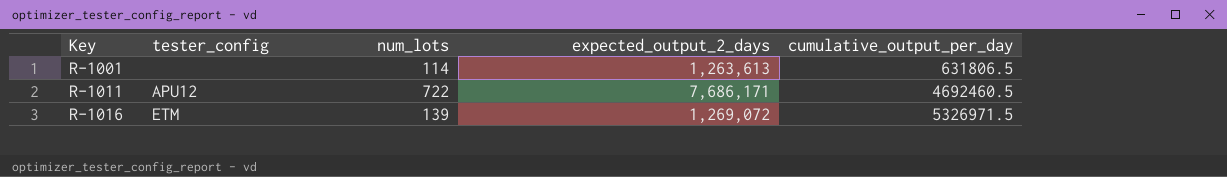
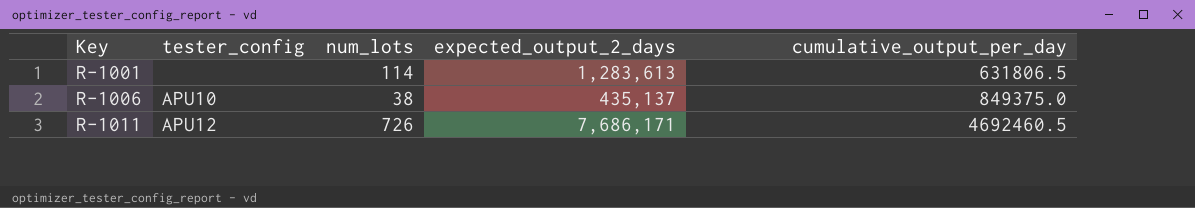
row R-1016: ETM | 139 | 1,269,072 | 5326971.5 -> none
R-1001 | expected_output_2_days: 1,263,613 -> 1,283,613
row R-1006: none -> APU10 | 38 | 435,137 | 849375.0
R-1011 | num_lots: 722 -> 726

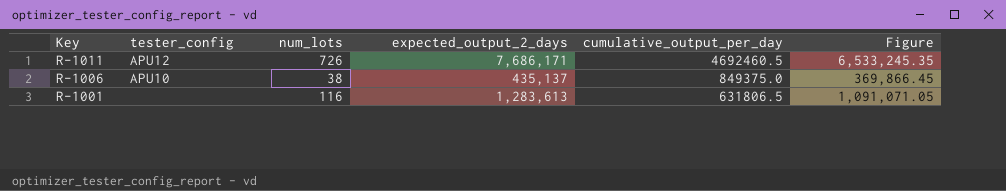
row order: Key ascending -> Key descending
column Figure | formula: none -> [expected_output_2_days] * 0.85
R-1001 | num_lots: 114 -> 116

